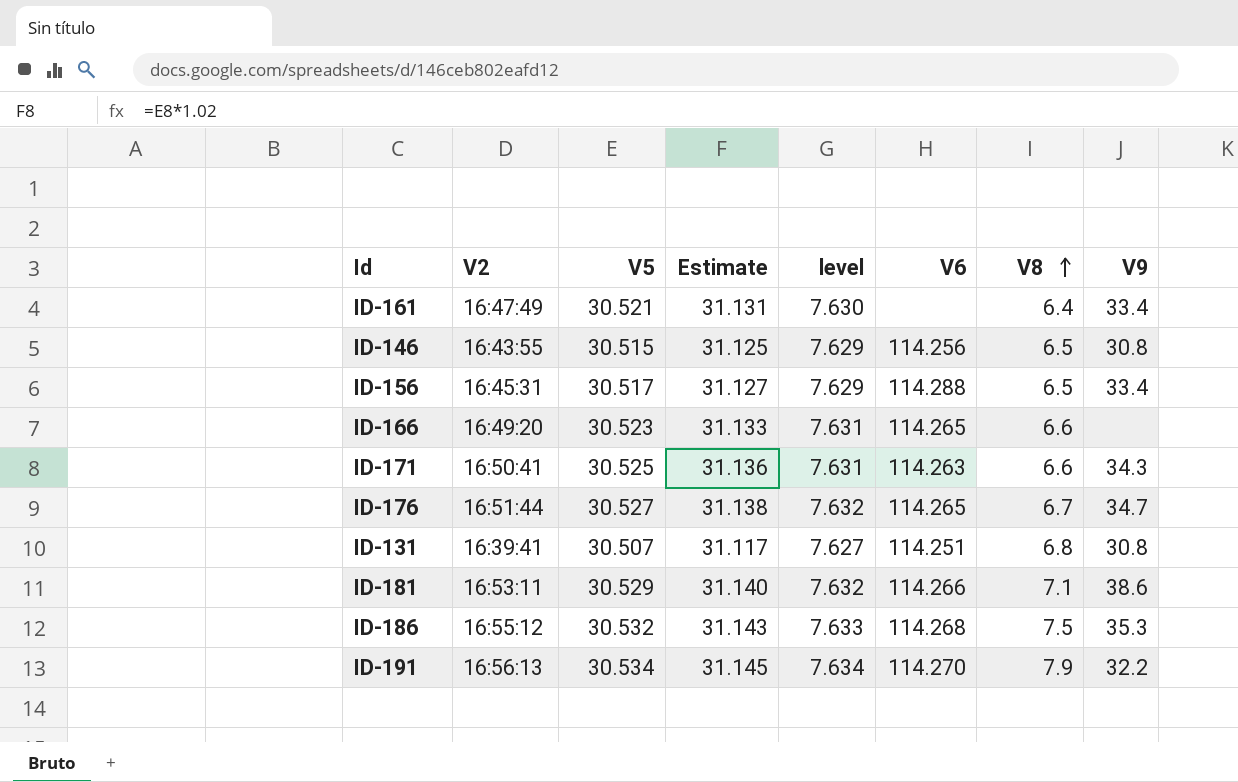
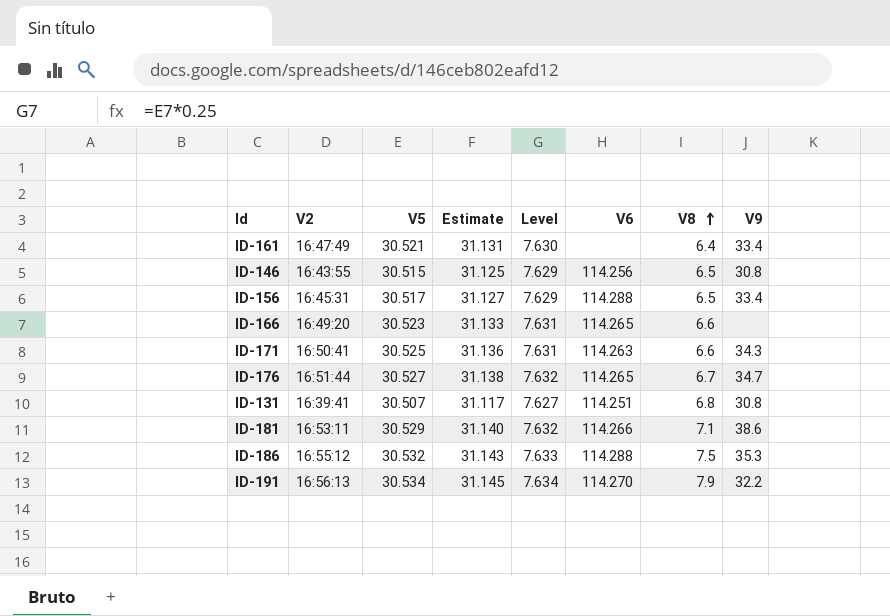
column name: level -> Level
ID-186 | V6: 114.268 -> 114.288

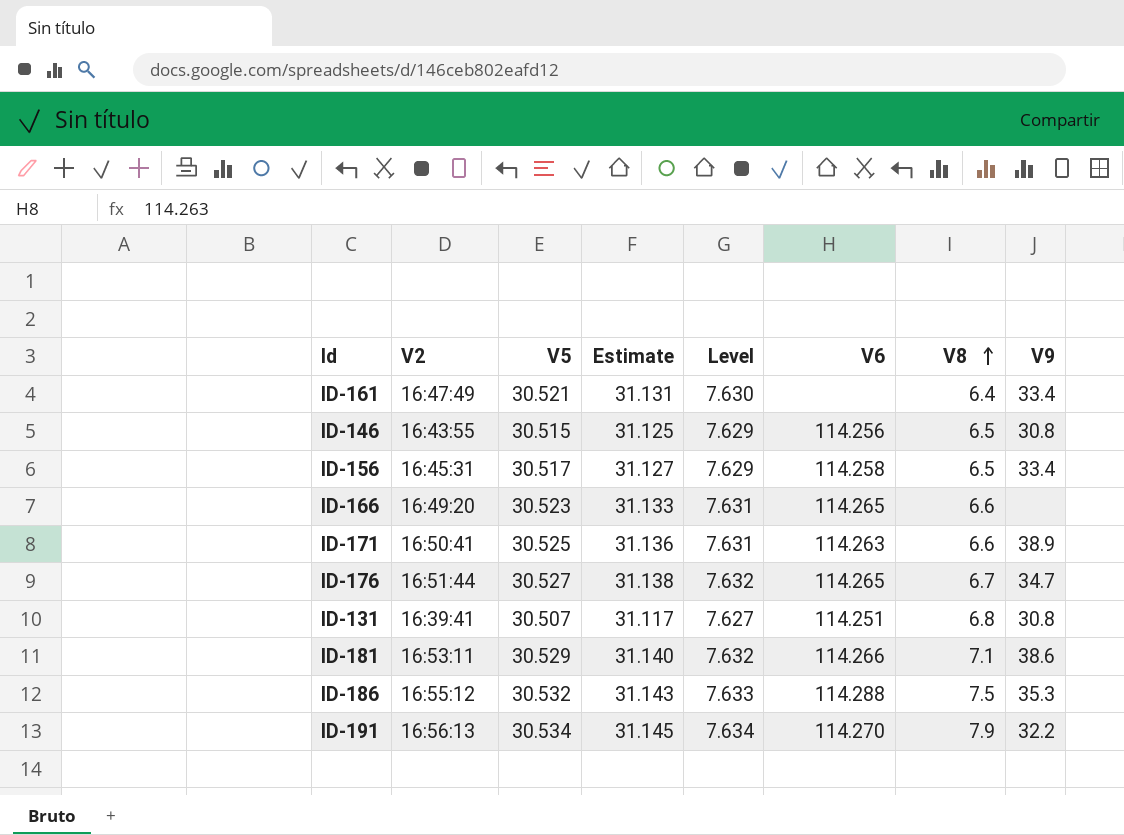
ID-156 | V6: 114.288 -> 114.258
ID-171 | V9: 34.3 -> 38.9

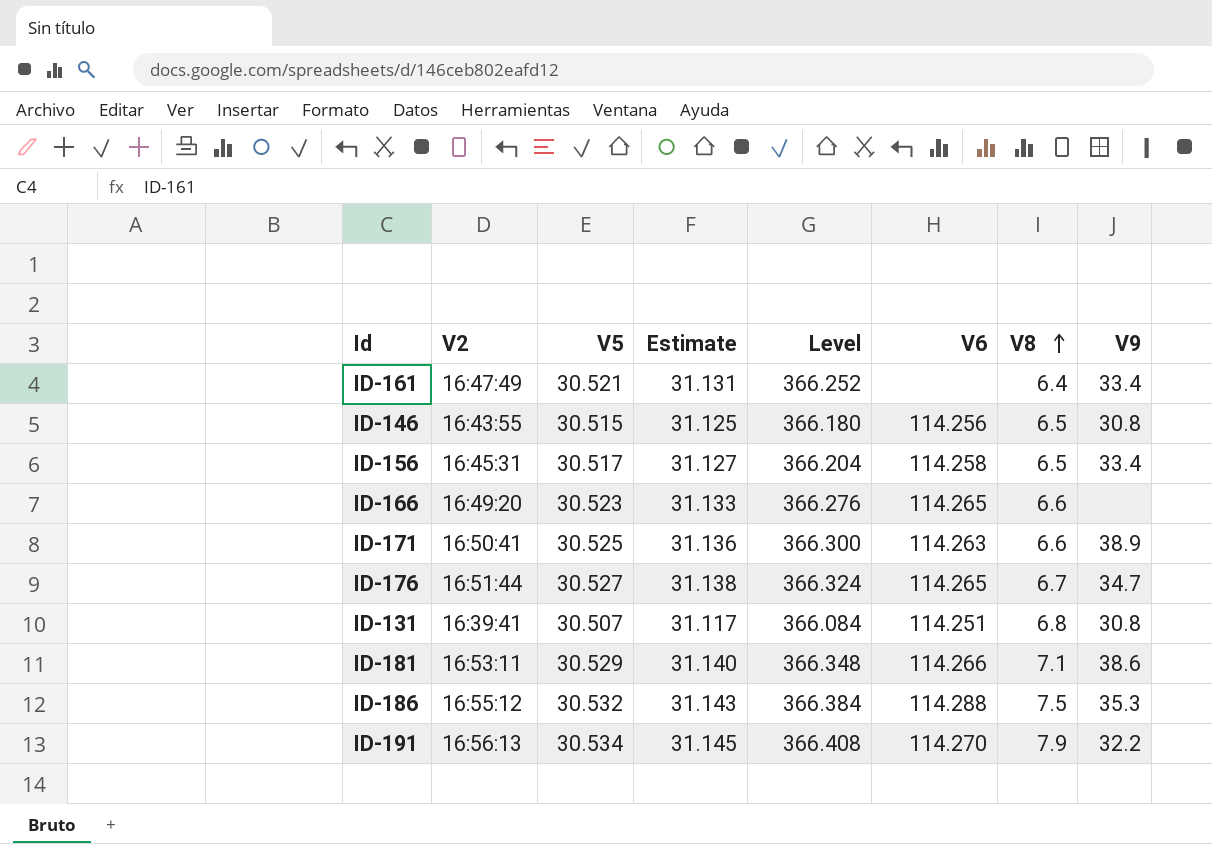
column Level | formula: [V5] * 0.25 -> [V5] * 12

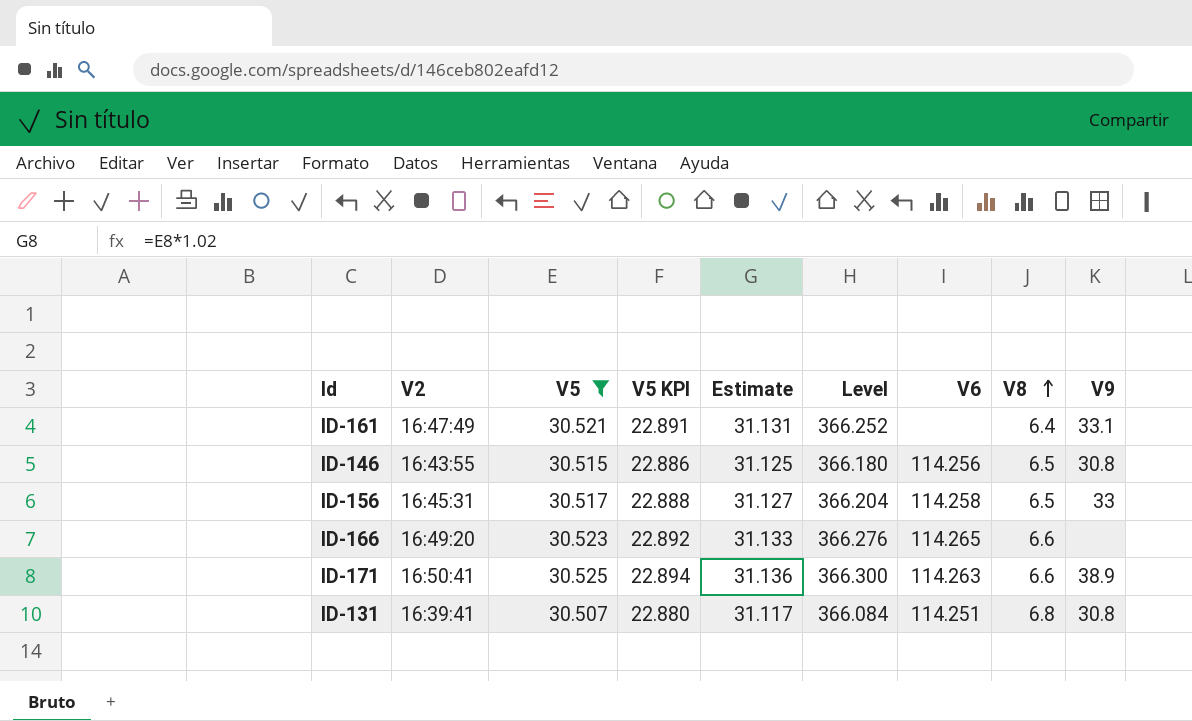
filter: none -> V5 <= 30.525
column V5 KPI | formula: none -> [V5] * 0.75
ID-161 | V9: 33.4 -> 33.1
ID-156 | V9: 33.4 -> 33

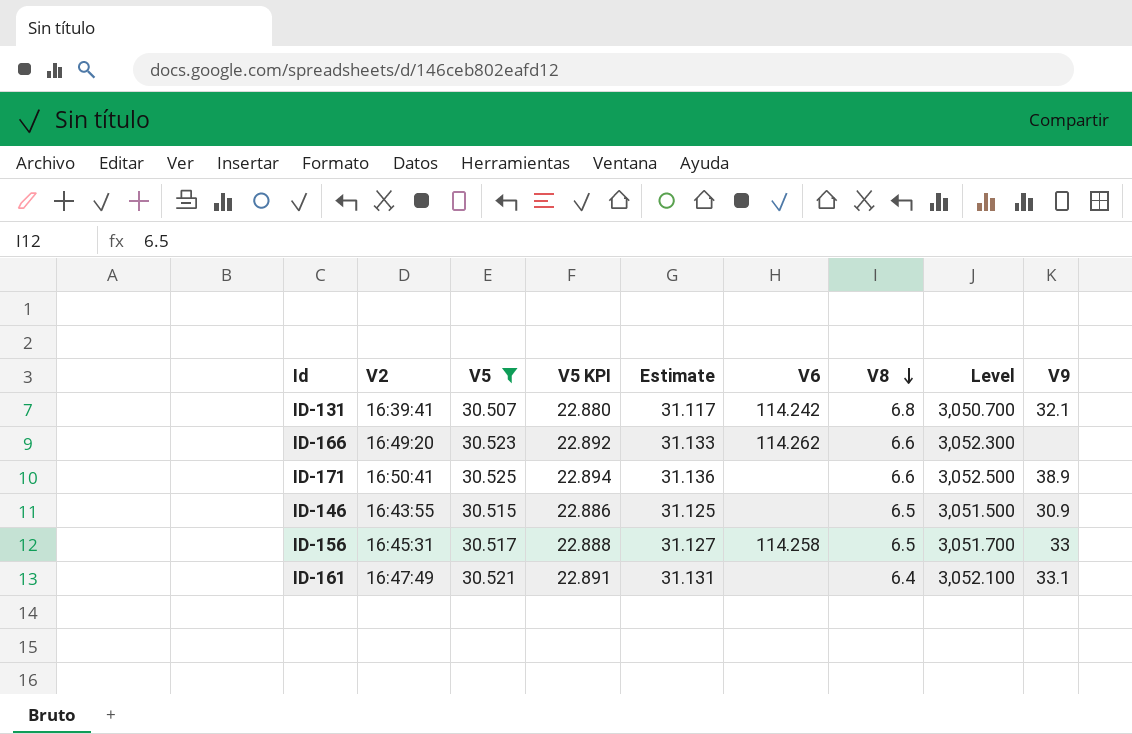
row order: V8 ascending -> V8 descending
column Level | formula: [V5] * 12 -> [V5] * 100
column Level | position: 6 -> 8
ID-131 | V6: 114.251 -> 114.242
ID-131 | V9: 30.8 -> 32.1
ID-166 | V6: 114.265 -> 114.262
ID-171 | V6: 114.263 -> none
ID-146 | V6: 114.256 -> none
ID-146 | V9: 30.8 -> 30.9

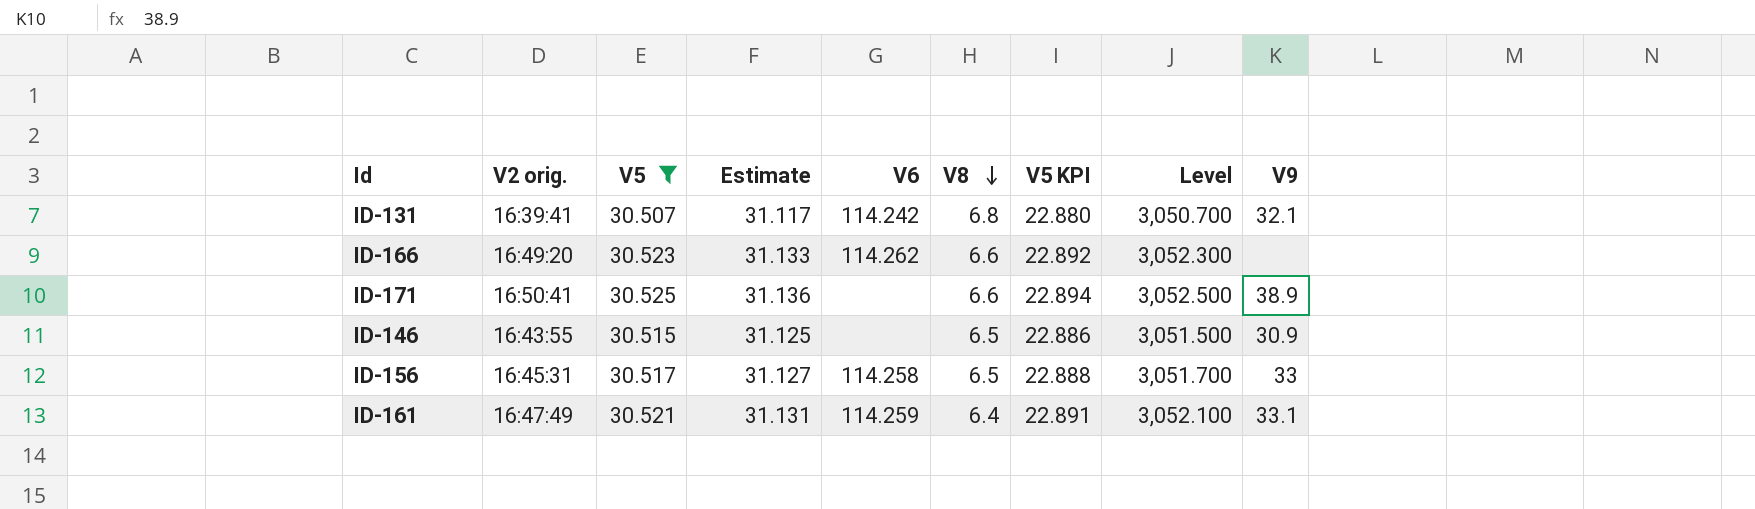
column name: V2 -> V2 orig.
column V5 KPI | position: 4 -> 7
ID-161 | V6: none -> 114.259

